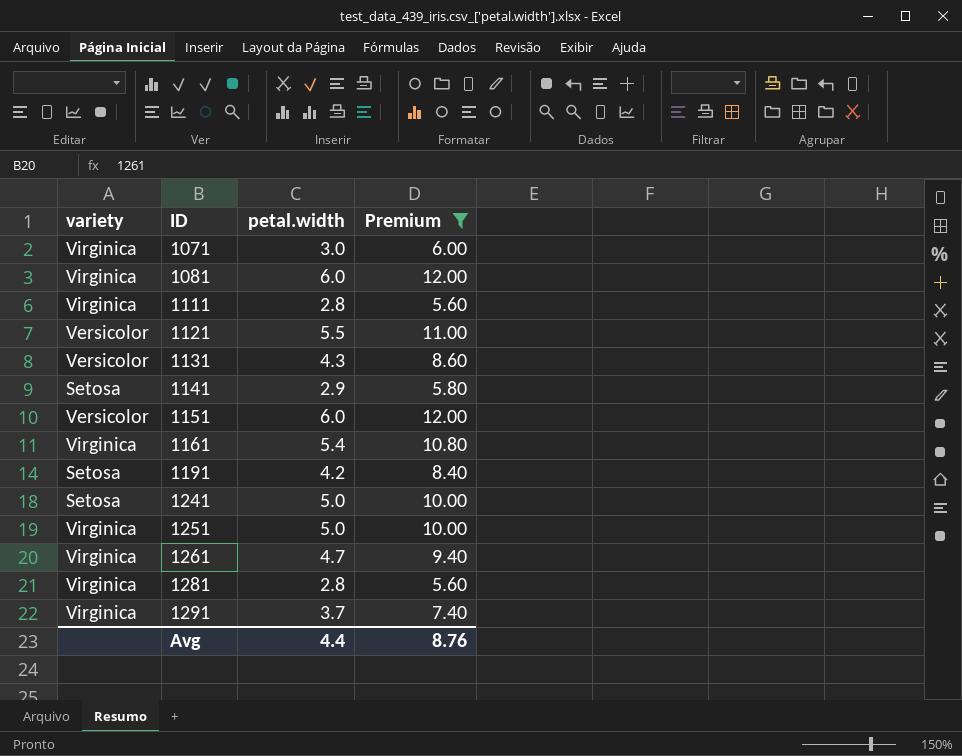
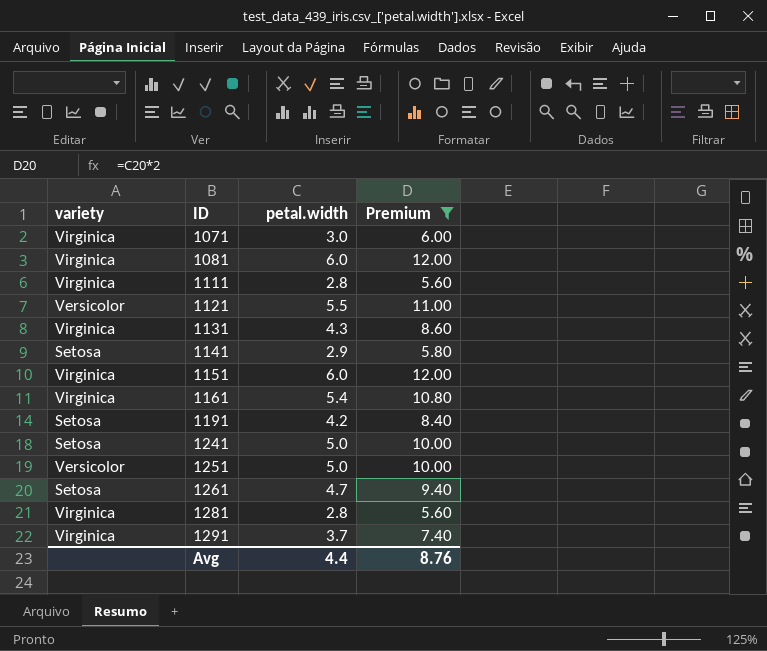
1131 | variety: Versicolor -> Virginica
1151 | variety: Versicolor -> Virginica
1251 | variety: Virginica -> Versicolor
1261 | variety: Virginica -> Setosa

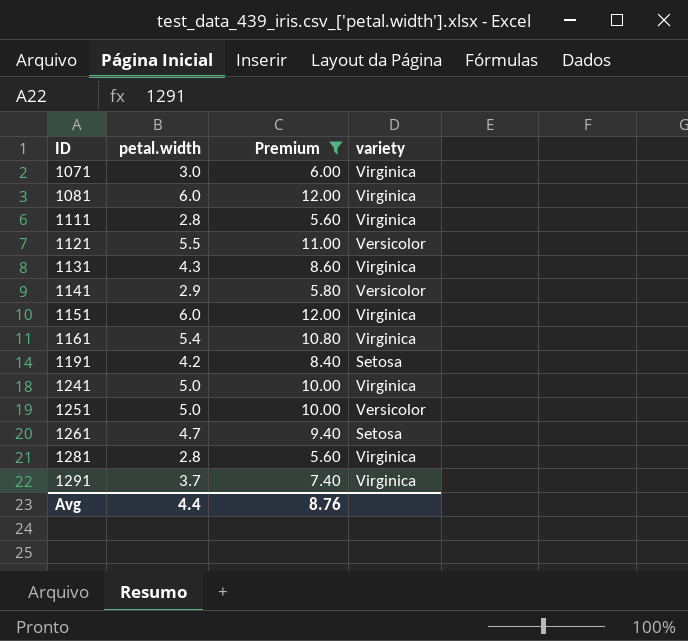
column variety | position: 1 -> 4
1141 | variety: Setosa -> Versicolor
1241 | variety: Setosa -> Virginica

